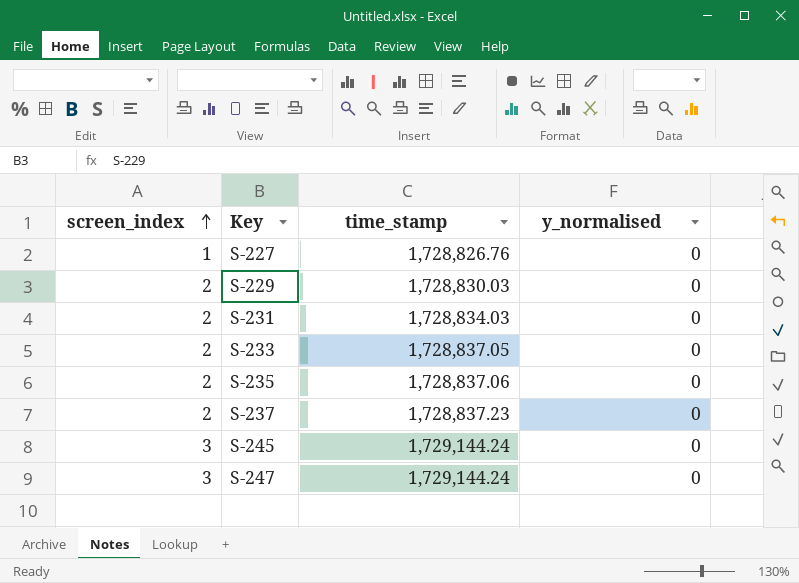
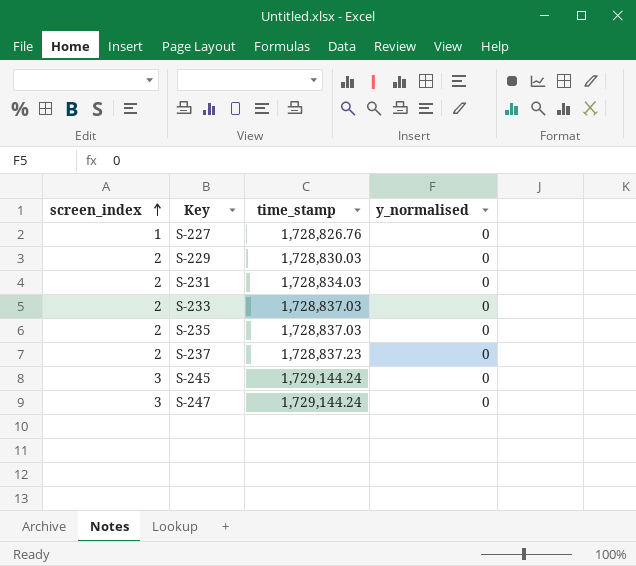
S-233 | time_stamp: 1,728,837.05 -> 1,728,837.03
S-235 | time_stamp: 1,728,837.06 -> 1,728,837.03

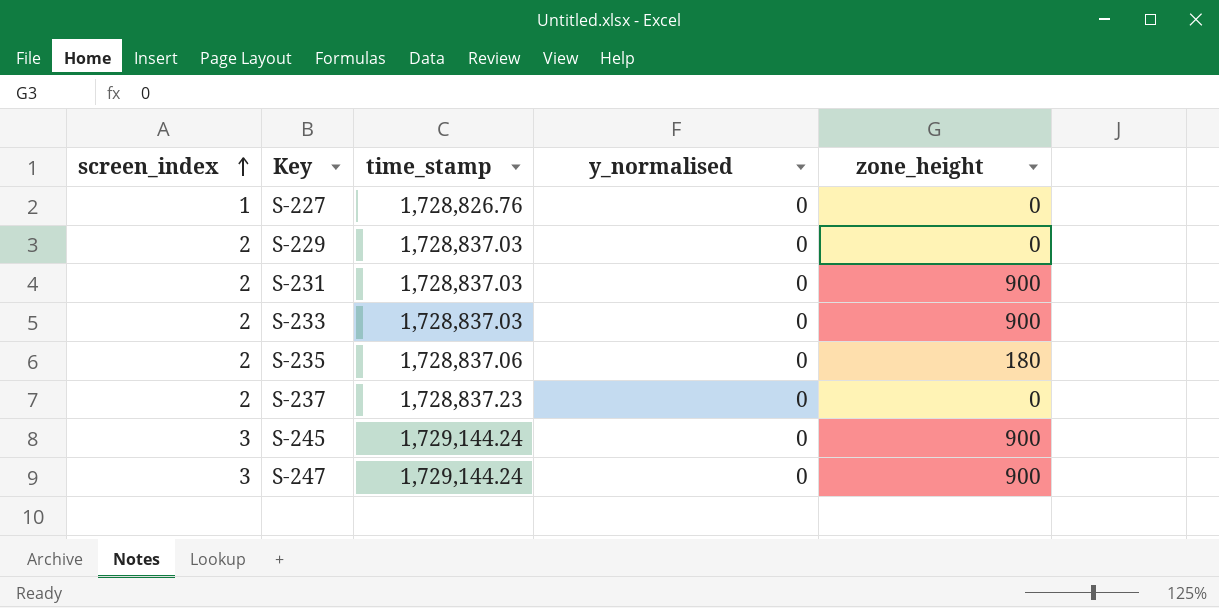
column zone_height | position: none -> 5
S-229 | time_stamp: 1,728,830.03 -> 1,728,837.03
S-231 | time_stamp: 1,728,834.03 -> 1,728,837.03
S-235 | time_stamp: 1,728,837.03 -> 1,728,837.06

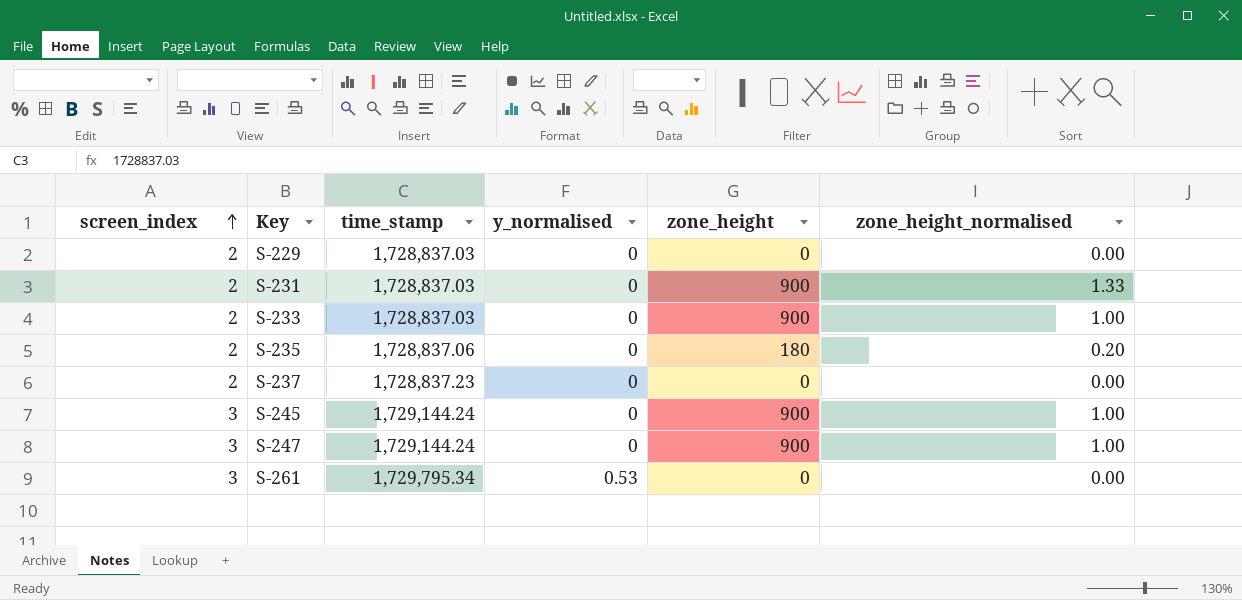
column zone_height_normalised | position: none -> 6
row S-227: 1 | 1,728,826.76 | 0 | 0 -> none
row S-261: none -> 3 | 1,729,795.34 | 0.53 | 0 | 0.00

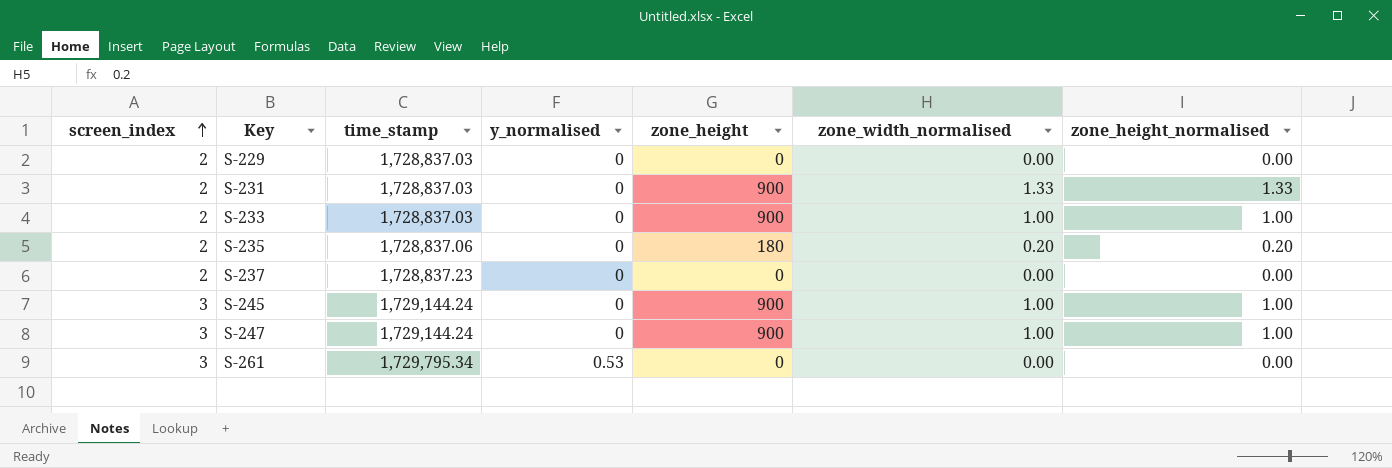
column zone_width_normalised | position: none -> 6

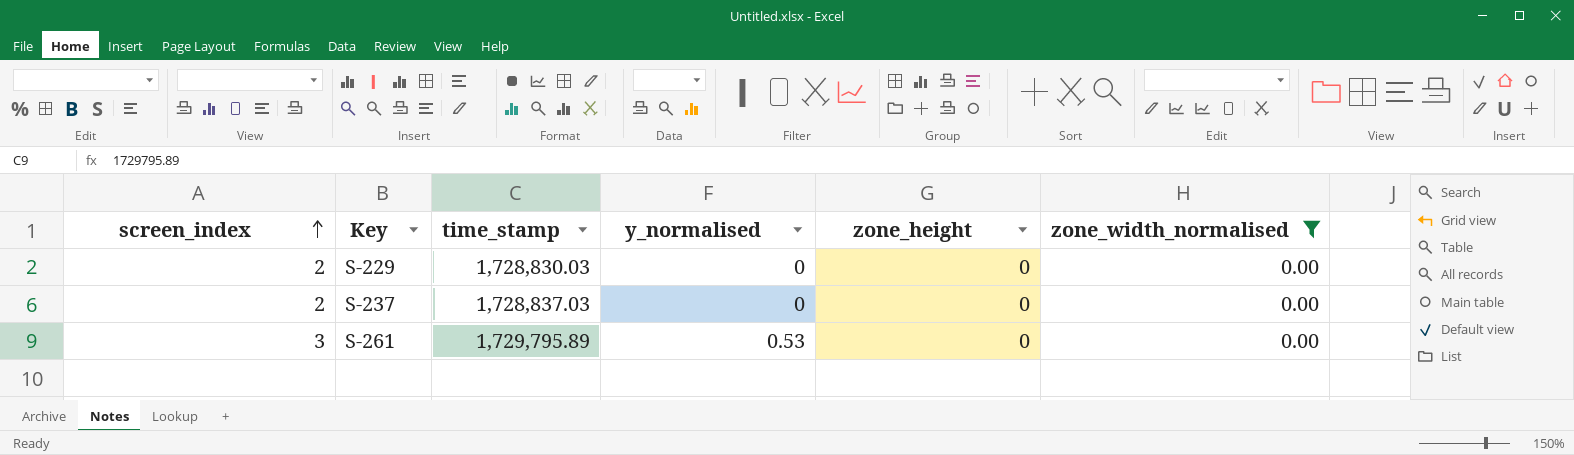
filter: none -> zone_width_normalised = 0.00
column zone_height_normalised | position: 7 -> none
S-229 | time_stamp: 1,728,837.03 -> 1,728,830.03
S-237 | time_stamp: 1,728,837.23 -> 1,728,837.03
S-261 | time_stamp: 1,729,795.34 -> 1,729,795.89

